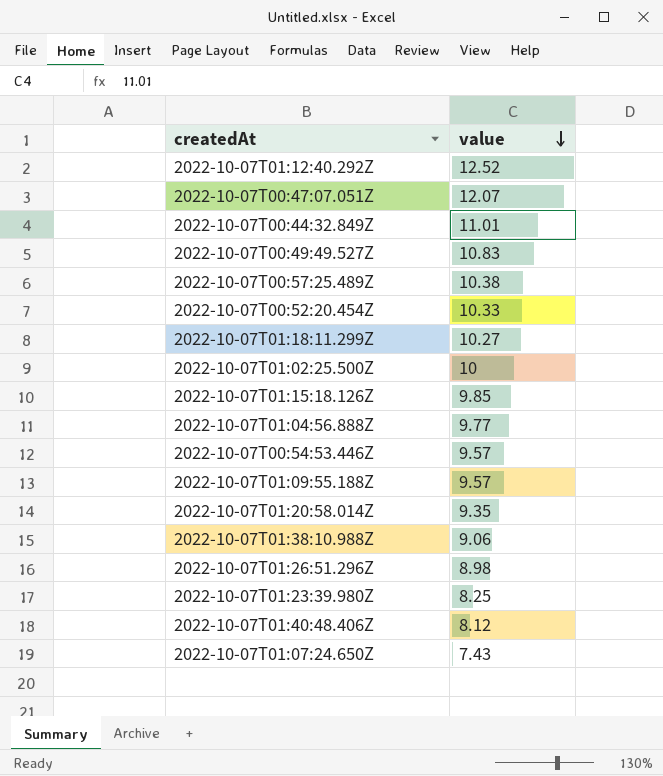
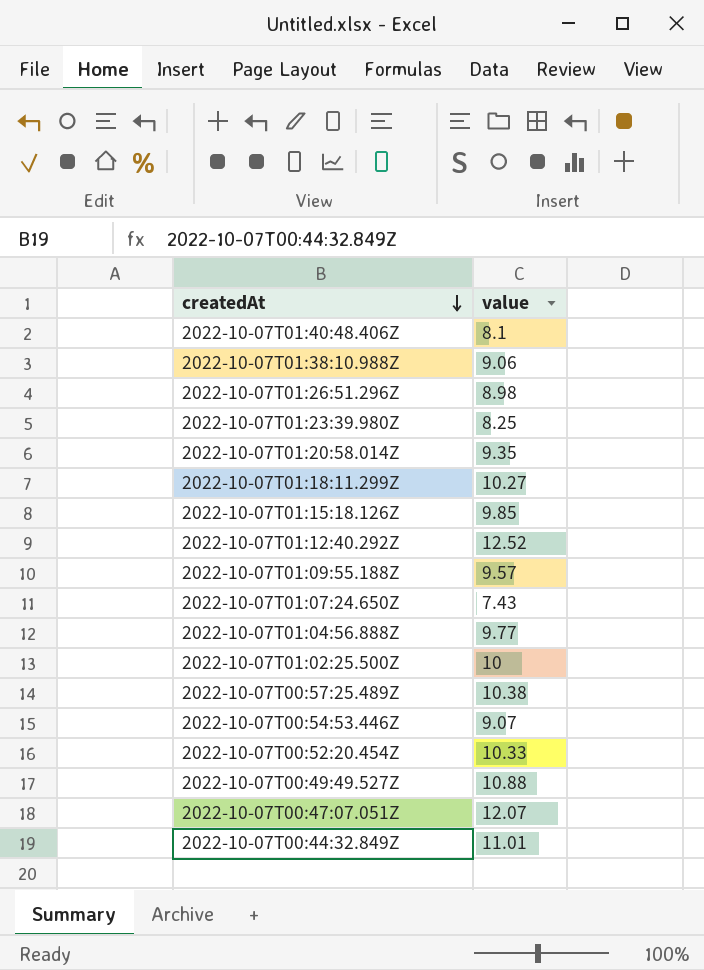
row order: value descending -> createdAt descending
2022-10-07T01:40:48.406Z | value: 8.12 -> 8.1
2022-10-07T00:54:53.446Z | value: 9.57 -> 9.07
2022-10-07T00:49:49.527Z | value: 10.83 -> 10.88

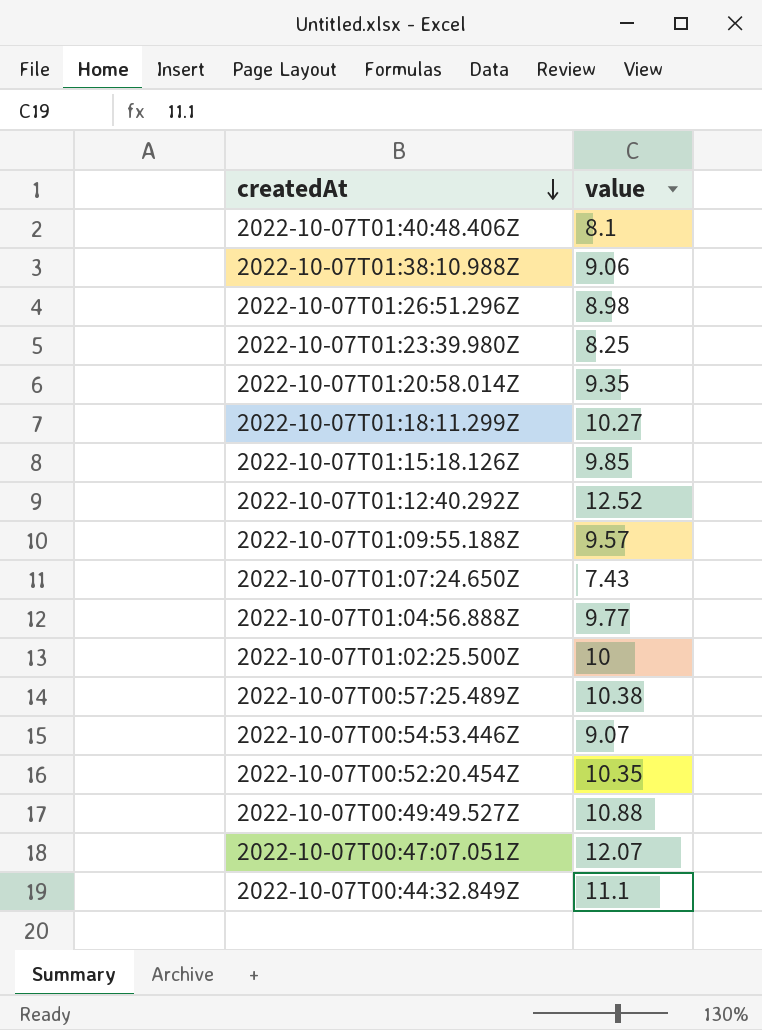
2022-10-07T00:52:20.454Z | value: 10.33 -> 10.35
2022-10-07T00:44:32.849Z | value: 11.01 -> 11.1

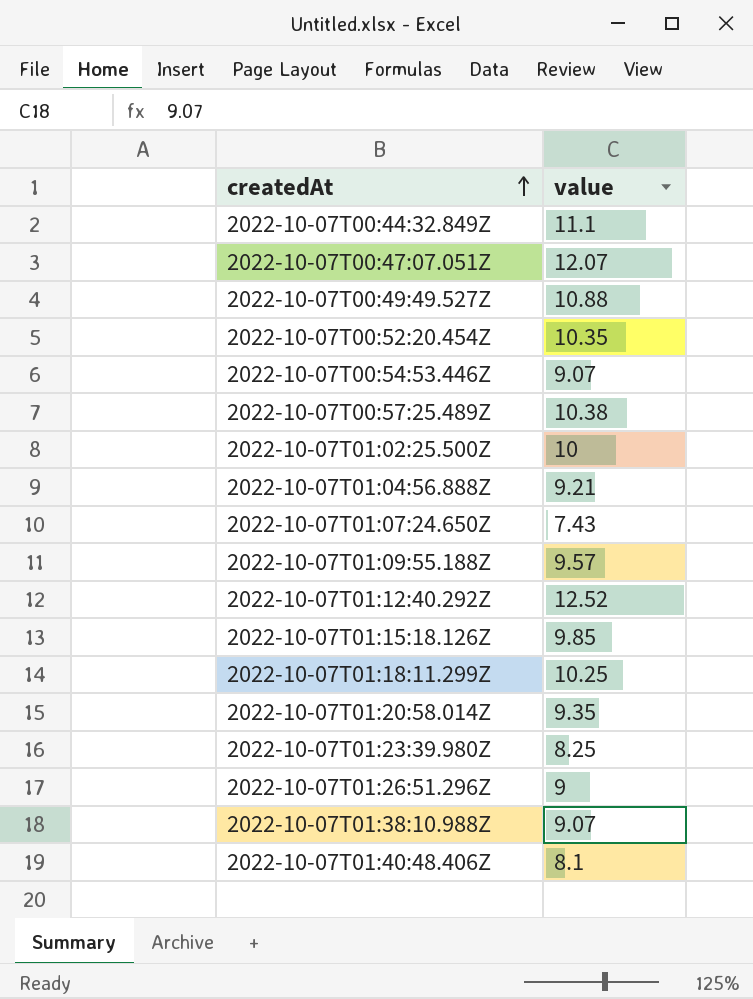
row order: createdAt descending -> createdAt ascending
2022-10-07T01:04:56.888Z | value: 9.77 -> 9.21
2022-10-07T01:18:11.299Z | value: 10.27 -> 10.25
2022-10-07T01:26:51.296Z | value: 8.98 -> 9
2022-10-07T01:38:10.988Z | value: 9.06 -> 9.07

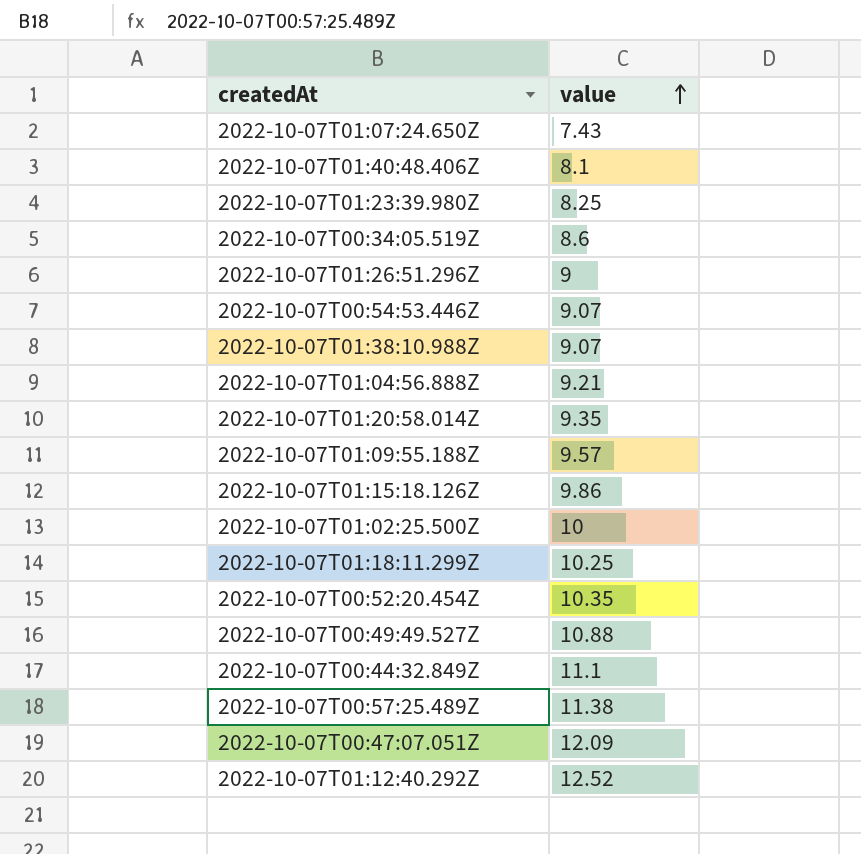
row order: createdAt ascending -> value ascending
row 2022-10-07T00:34:05.519Z: none -> 8.6
2022-10-07T01:15:18.126Z | value: 9.85 -> 9.86
2022-10-07T00:57:25.489Z | value: 10.38 -> 11.38
2022-10-07T00:47:07.051Z | value: 12.07 -> 12.09

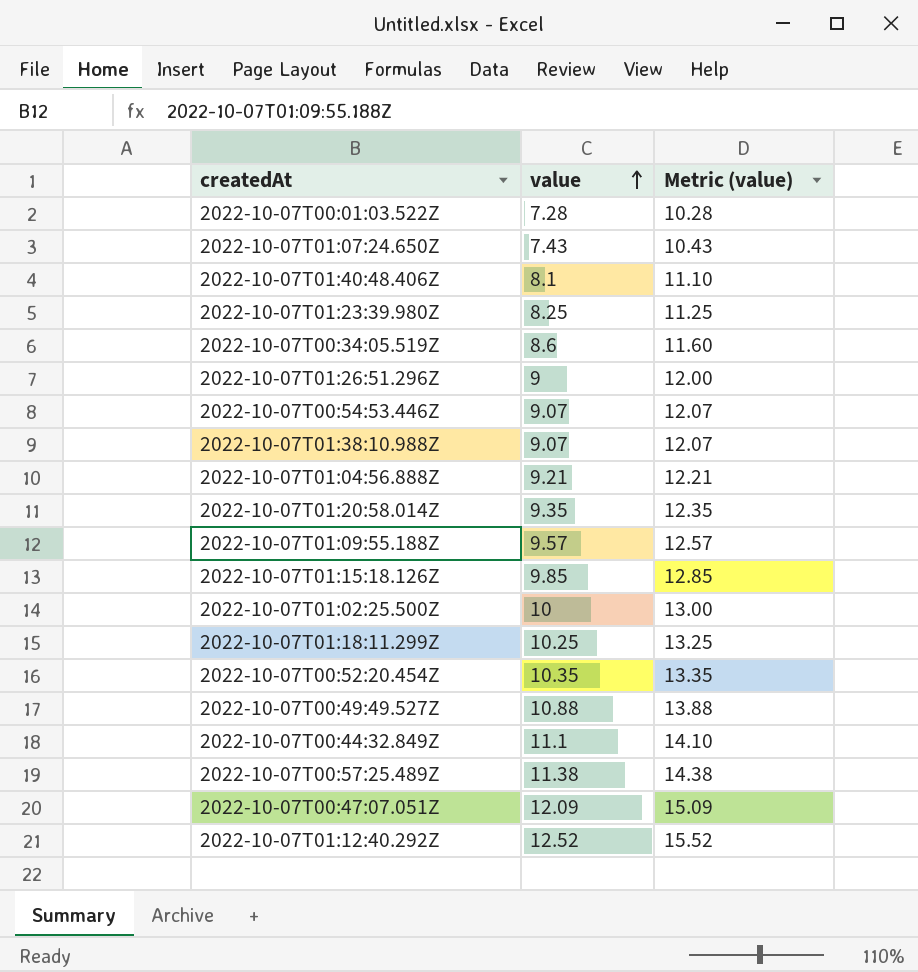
column Metric (value) | formula: none -> [value] + 3
row 2022-10-07T00:01:03.522Z: none -> 7.28 | 10.28
2022-10-07T01:15:18.126Z | value: 9.86 -> 9.85

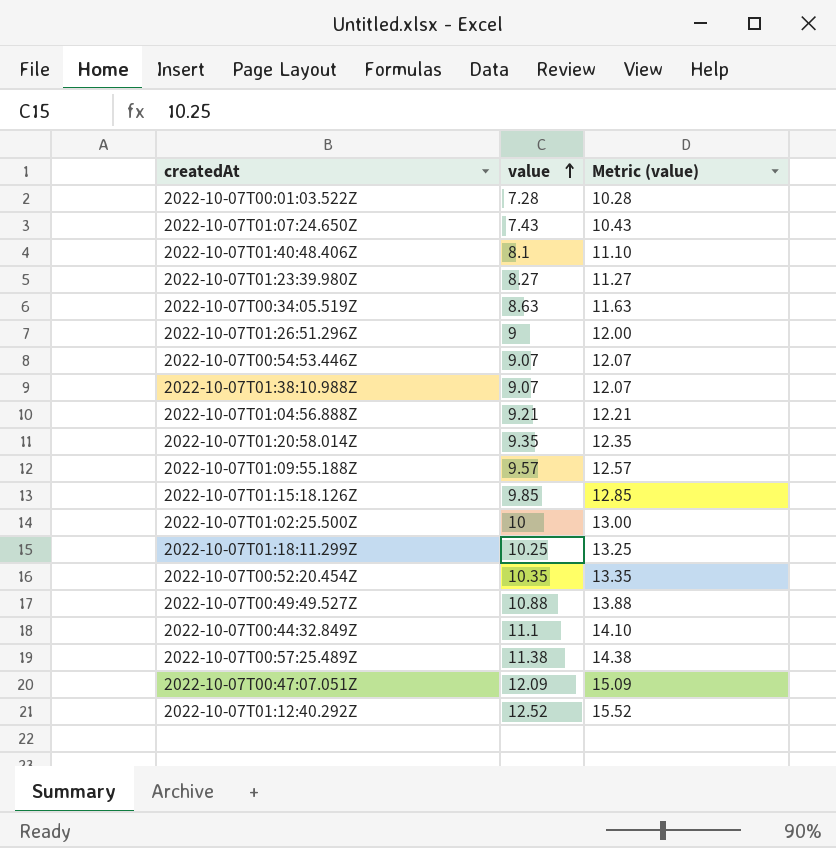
2022-10-07T01:23:39.980Z | value: 8.25 -> 8.27
2022-10-07T01:23:39.980Z | Metric (value): 11.25 -> 11.27
2022-10-07T00:34:05.519Z | value: 8.6 -> 8.63
2022-10-07T00:34:05.519Z | Metric (value): 11.60 -> 11.63

